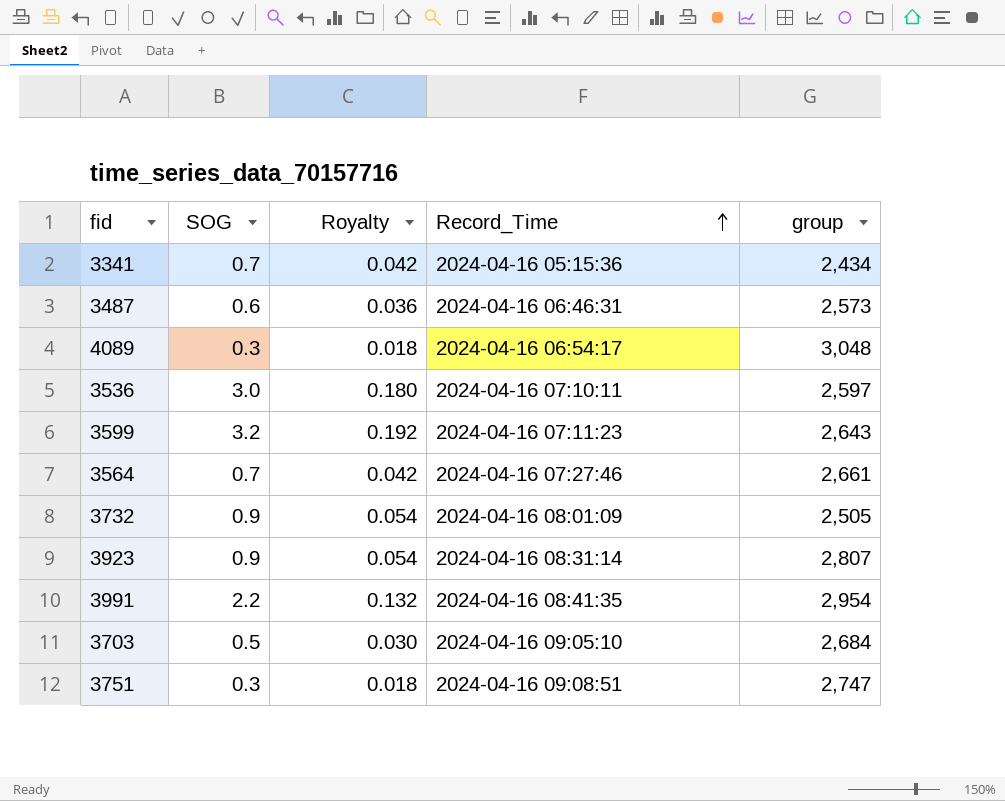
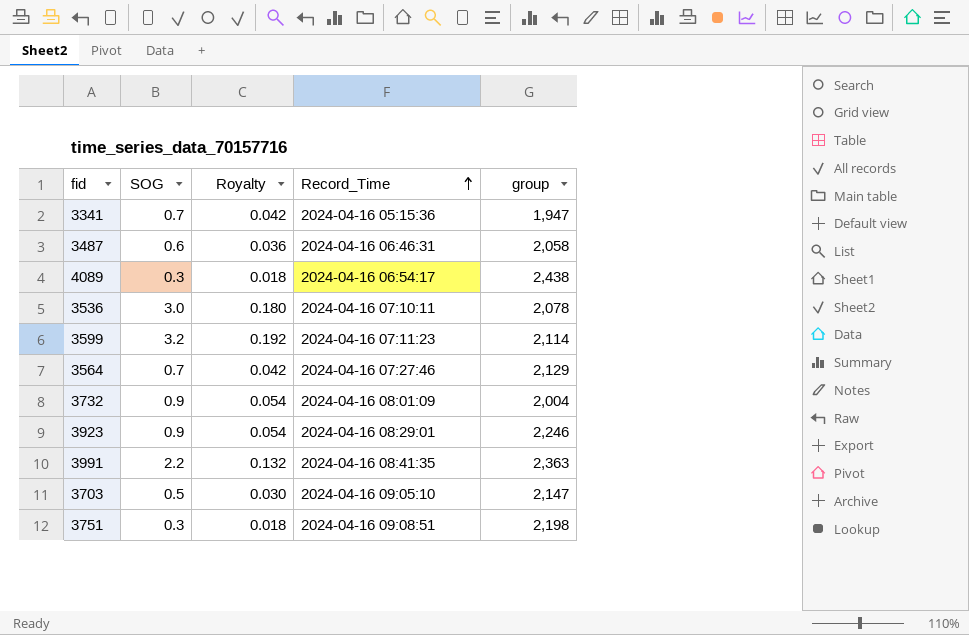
3341 | group: 2,434 -> 1,947
3487 | group: 2,573 -> 2,058
4089 | group: 3,048 -> 2,438
3536 | group: 2,597 -> 2,078
3599 | group: 2,643 -> 2,114
3564 | group: 2,661 -> 2,129
3732 | group: 2,505 -> 2,004
3923 | Record_Time: 2024-04-16 08:31:14 -> 2024-04-16 08:29:01
3923 | group: 2,807 -> 2,246
3991 | group: 2,954 -> 2,363
3703 | group: 2,684 -> 2,147
3751 | group: 2,747 -> 2,198

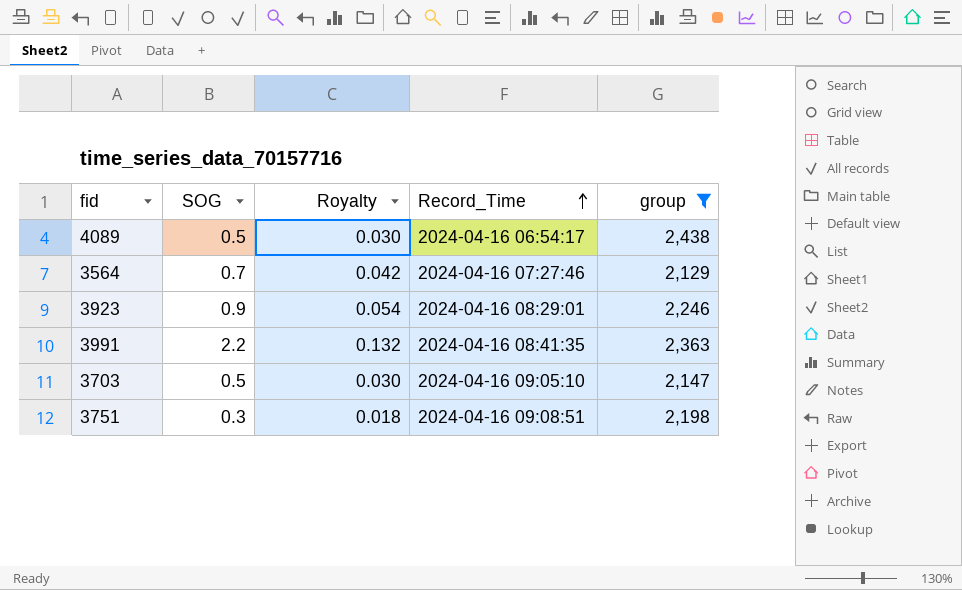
filter: none -> group >= 2,129
4089 | SOG: 0.3 -> 0.5
4089 | Royalty: 0.018 -> 0.030

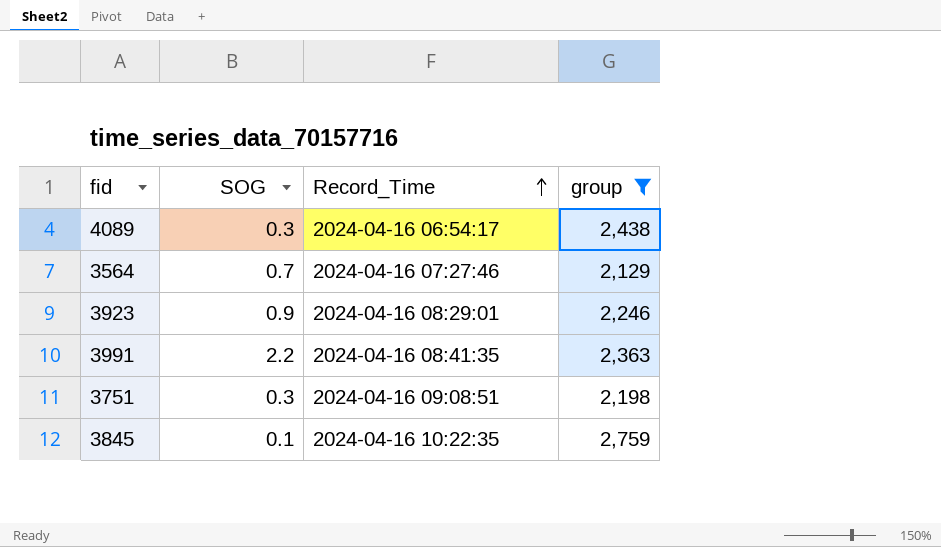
column Royalty | formula: [SOG] * 0.06 -> none
row 3703: 0.5 | 0.030 | 2024-04-16 09:05:10 | 2,147 -> none
4089 | SOG: 0.5 -> 0.3
row 3845: none -> 0.1 | 2024-04-16 10:22:35 | 2,759

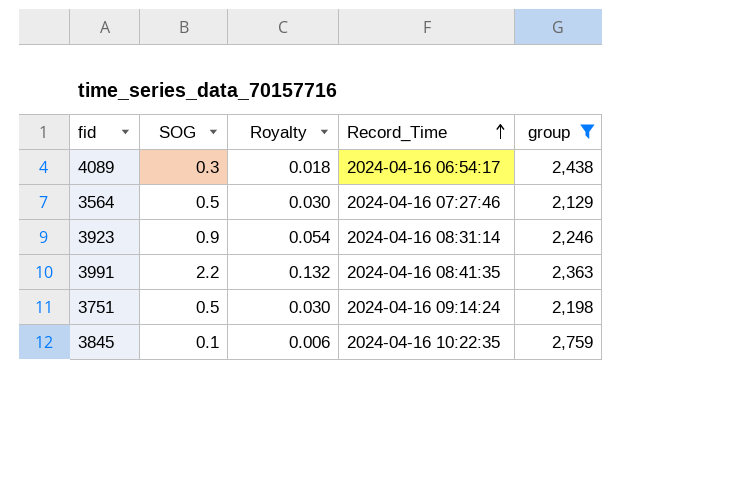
column Royalty | formula: none -> [SOG] * 0.06
3564 | SOG: 0.7 -> 0.5
3923 | Record_Time: 2024-04-16 08:29:01 -> 2024-04-16 08:31:14
3751 | SOG: 0.3 -> 0.5
3751 | Record_Time: 2024-04-16 09:08:51 -> 2024-04-16 09:14:24

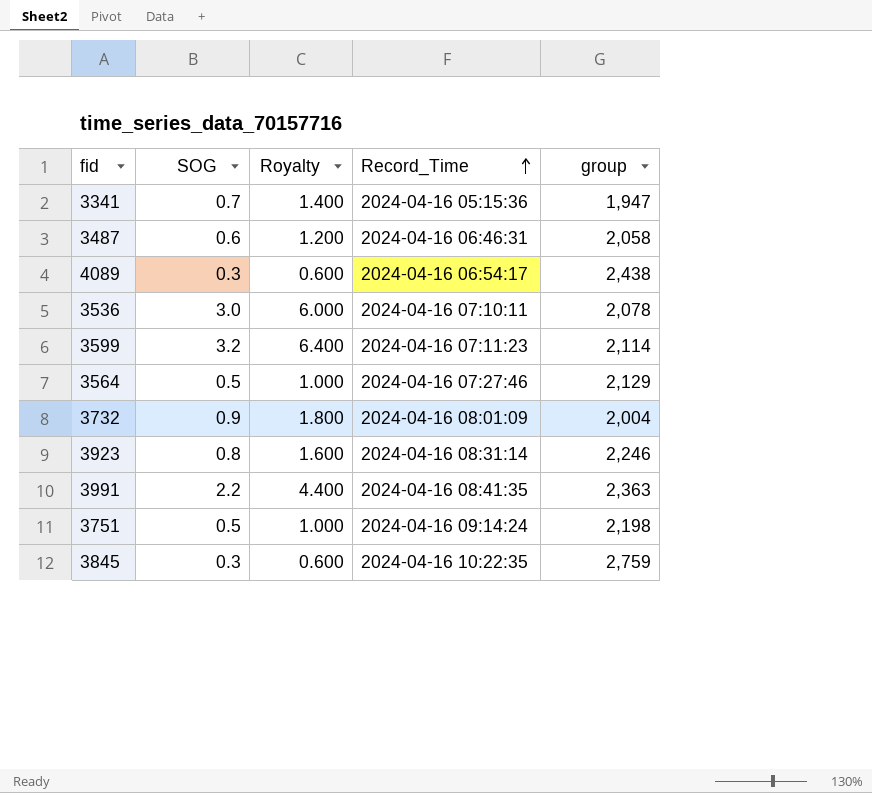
filter: group >= 2,129 -> none
column Royalty | formula: [SOG] * 0.06 -> [SOG] * 2
3923 | SOG: 0.9 -> 0.8
3845 | SOG: 0.1 -> 0.3

